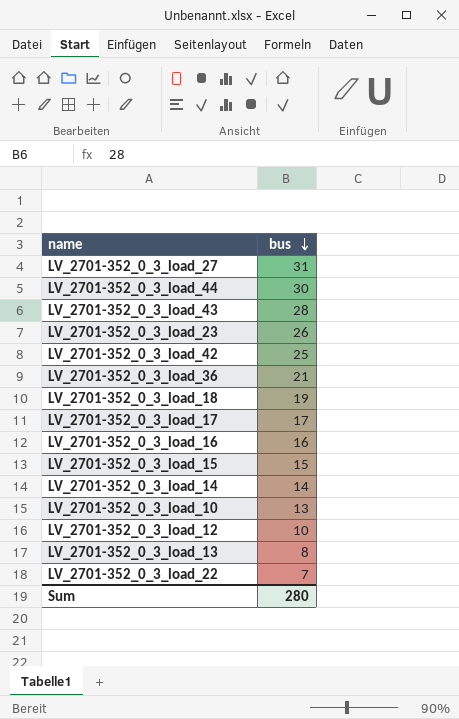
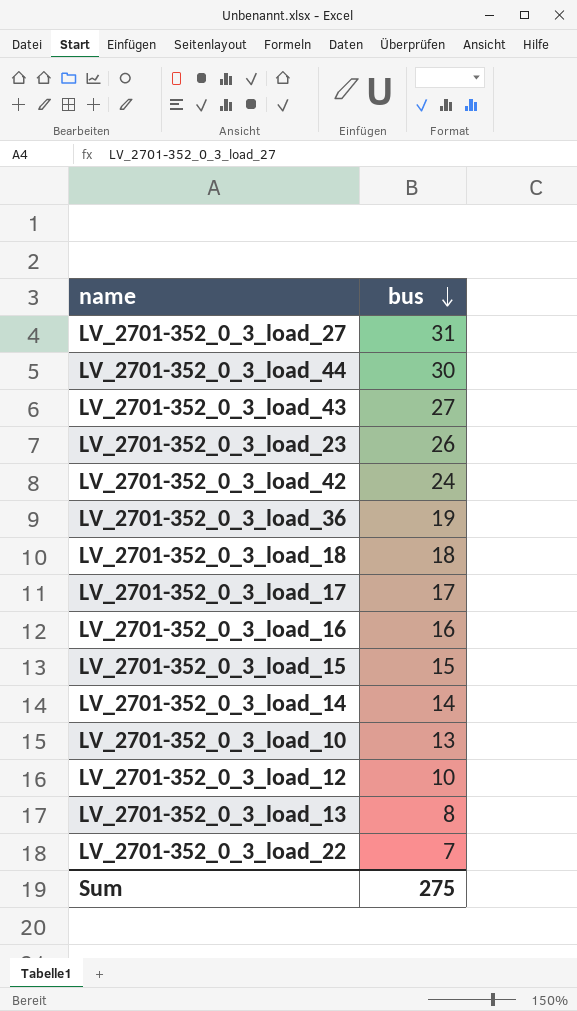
LV_2701-352_0_3_load_43 | bus: 28 -> 27
LV_2701-352_0_3_load_42 | bus: 25 -> 24
LV_2701-352_0_3_load_36 | bus: 21 -> 19
LV_2701-352_0_3_load_18 | bus: 19 -> 18
Sum | bus: 280 -> 275

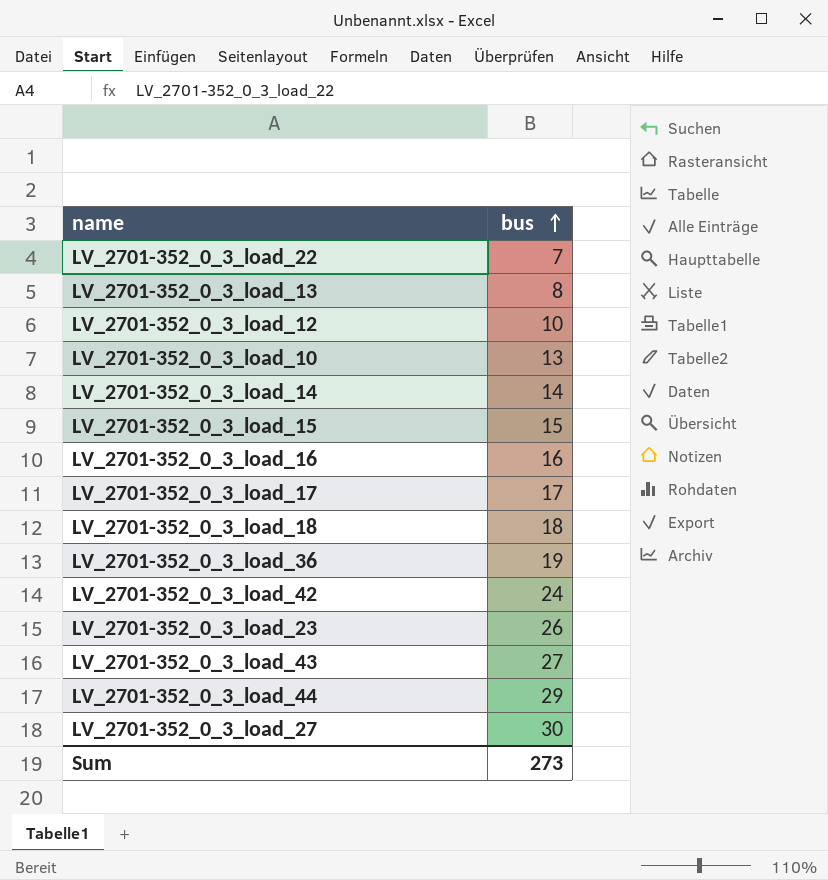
row order: bus descending -> bus ascending
LV_2701-352_0_3_load_44 | bus: 30 -> 29
LV_2701-352_0_3_load_27 | bus: 31 -> 30
Sum | bus: 275 -> 273

